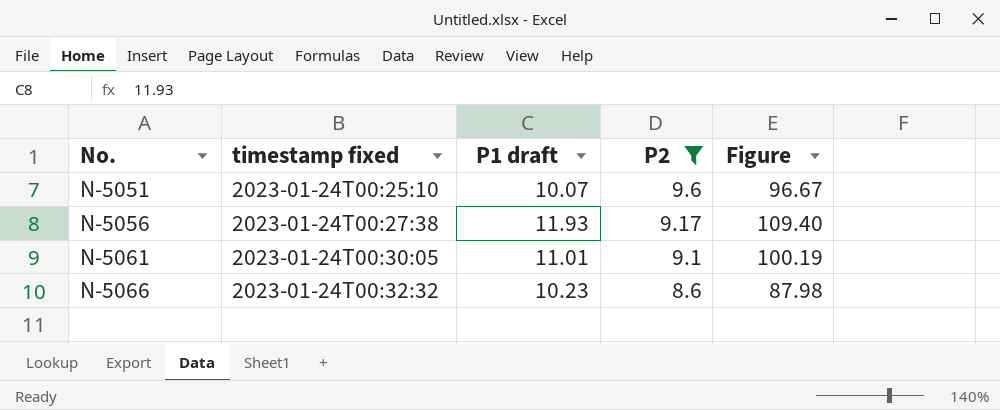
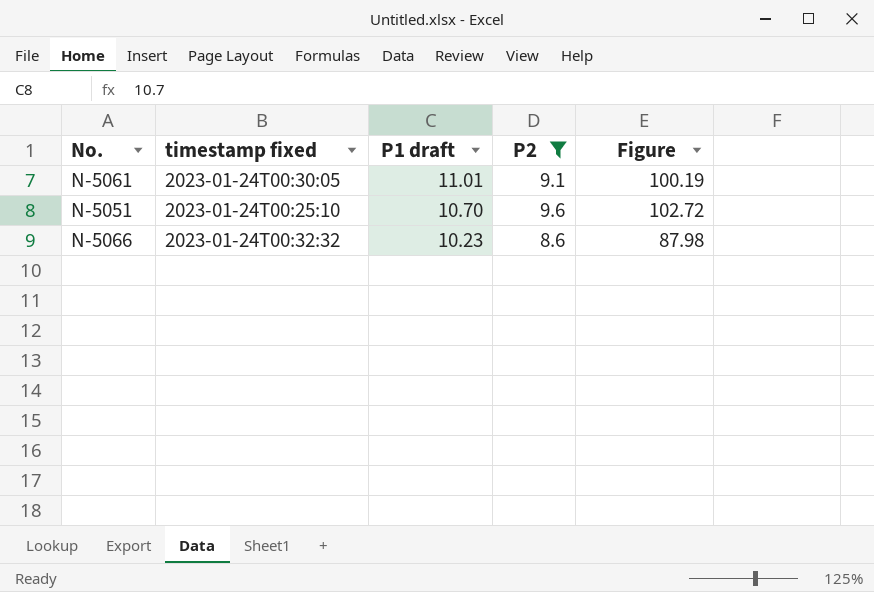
row order: No. ascending -> P1 draft descending
row N-5056: 2023-01-24T00:27:38 | 11.93 | 9.17 | 109.40 -> none
N-5051 | P1 draft: 10.07 -> 10.70
N-5051 | Figure: 96.67 -> 102.72

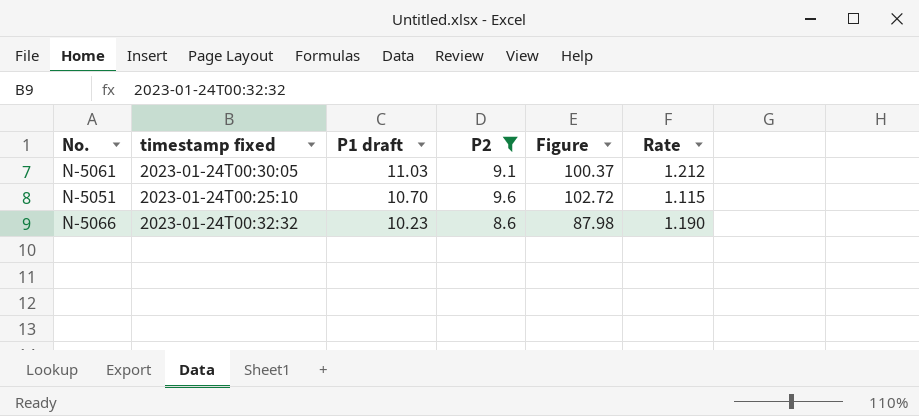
column Rate | formula: none -> [P1 draft] / [P2]
N-5061 | P1 draft: 11.01 -> 11.03
N-5061 | Figure: 100.19 -> 100.37

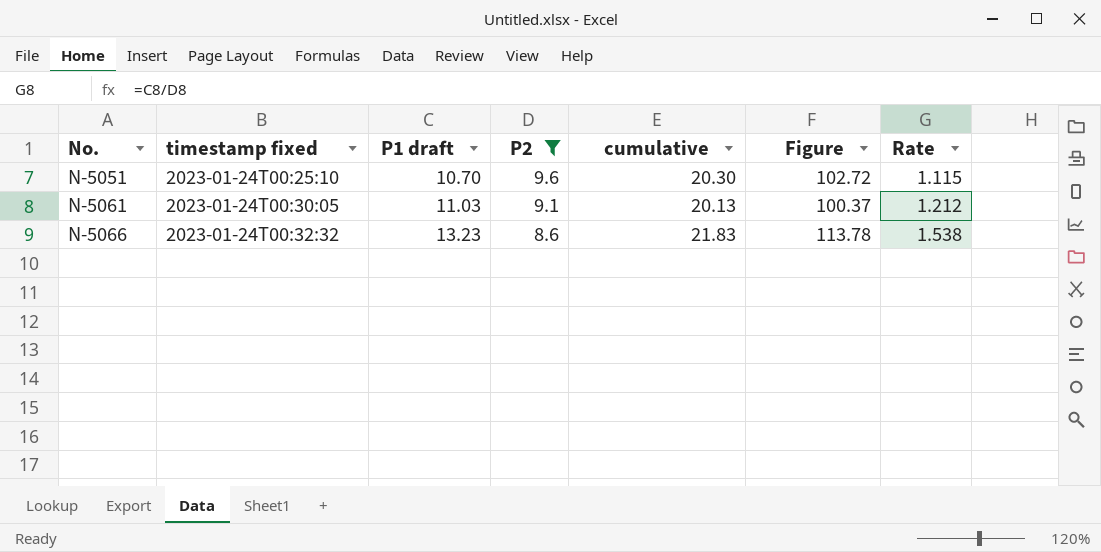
row order: P1 draft descending -> No. ascending
column cumulative | formula: none -> [P1 draft] + [P2]
N-5066 | P1 draft: 10.23 -> 13.23
N-5066 | Figure: 87.98 -> 113.78
N-5066 | Rate: 1.190 -> 1.538

